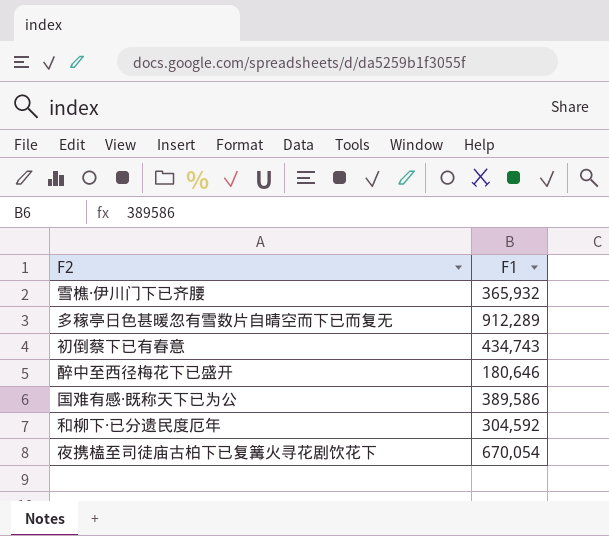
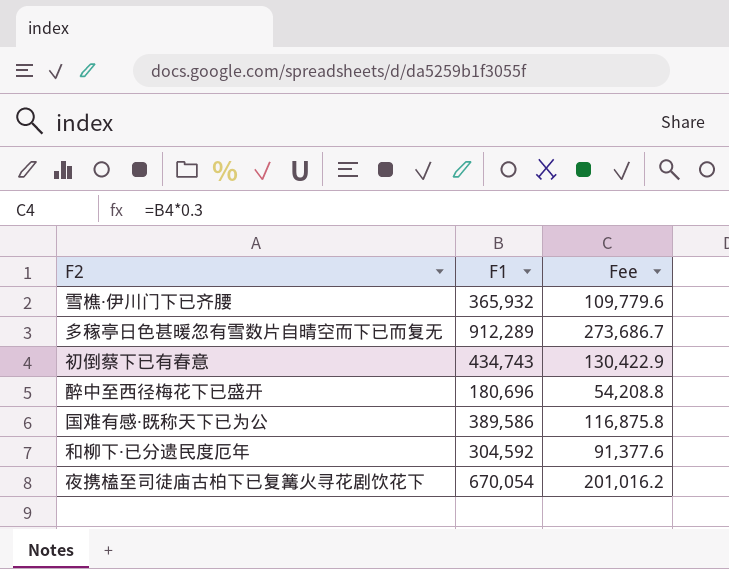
column Fee | formula: none -> [F1] * 0.3
醉中至西径梅花下已盛开 | F1: 180,646 -> 180,696

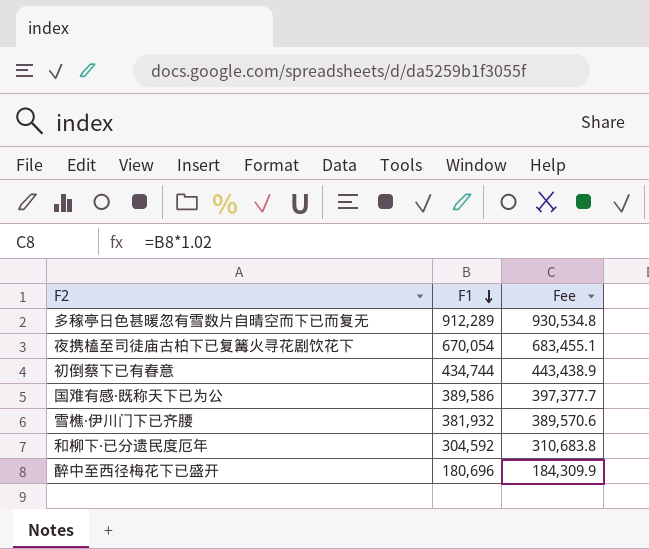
row order: none -> F1 descending
column Fee | formula: [F1] * 0.3 -> [F1] * 1.02
初倒蔡下已有春意 | F1: 434,743 -> 434,744
雪樵·伊川门下已齐腰 | F1: 365,932 -> 381,932

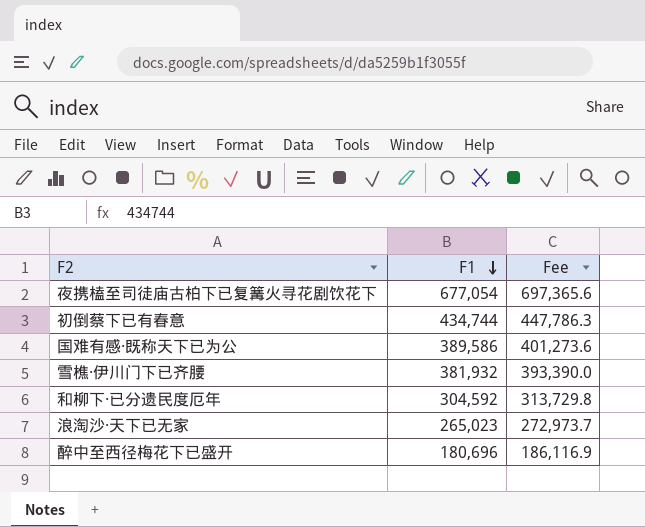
column Fee | formula: [F1] * 1.02 -> [F1] * 1.03
row 多稼亭日色甚暖忽有雪数片自晴空而下已而复无: 912,289 | 930,534.8 -> none
夜携榼至司徒庙古柏下已复篝火寻花剧饮花下 | F1: 670,054 -> 677,054
row 浪淘沙·天下已无家: none -> 265,023 | 272,973.7

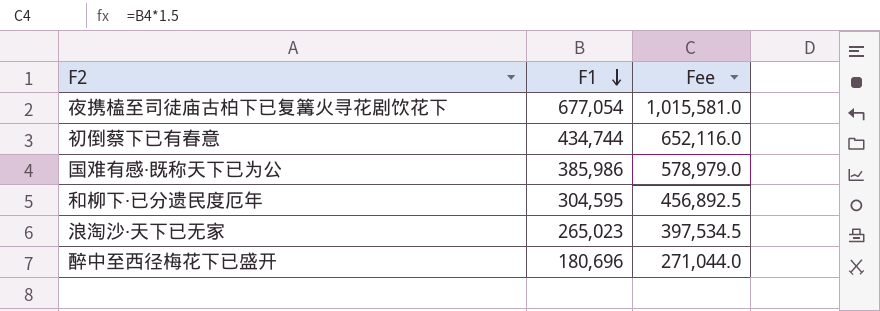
column Fee | formula: [F1] * 1.03 -> [F1] * 1.5
row 雪樵·伊川门下已齐腰: 381,932 | 393,390.0 -> none
国难有感·既称天下已为公 | F1: 389,586 -> 385,986
和柳下·已分遗民度厄年 | F1: 304,592 -> 304,595

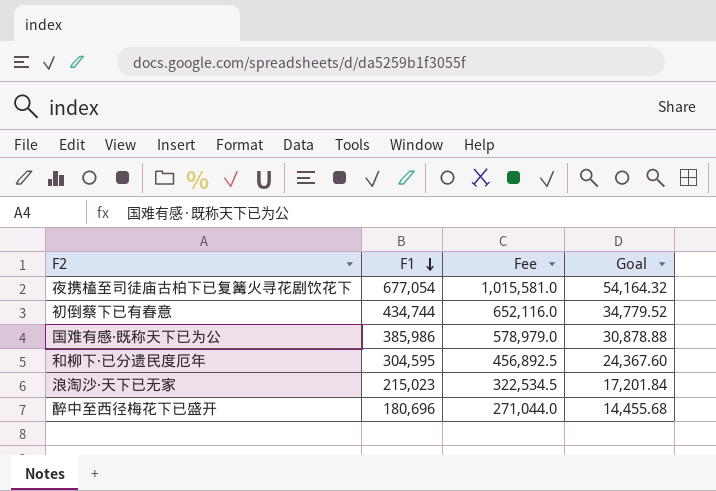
column Goal | formula: none -> [F1] * 0.08
浪淘沙·天下已无家 | F1: 265,023 -> 215,023
浪淘沙·天下已无家 | Fee: 397,534.5 -> 322,534.5

